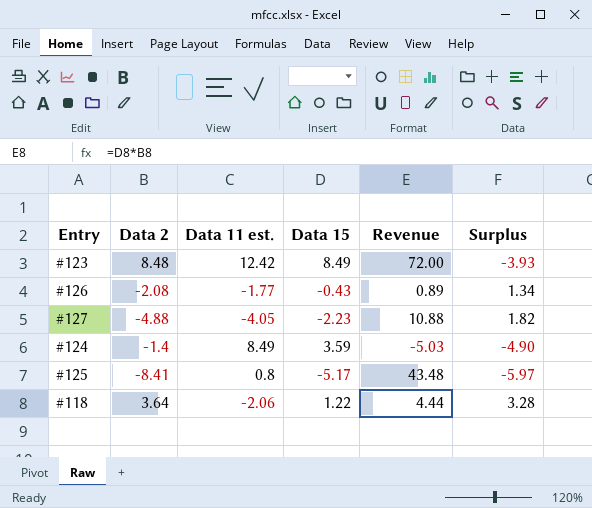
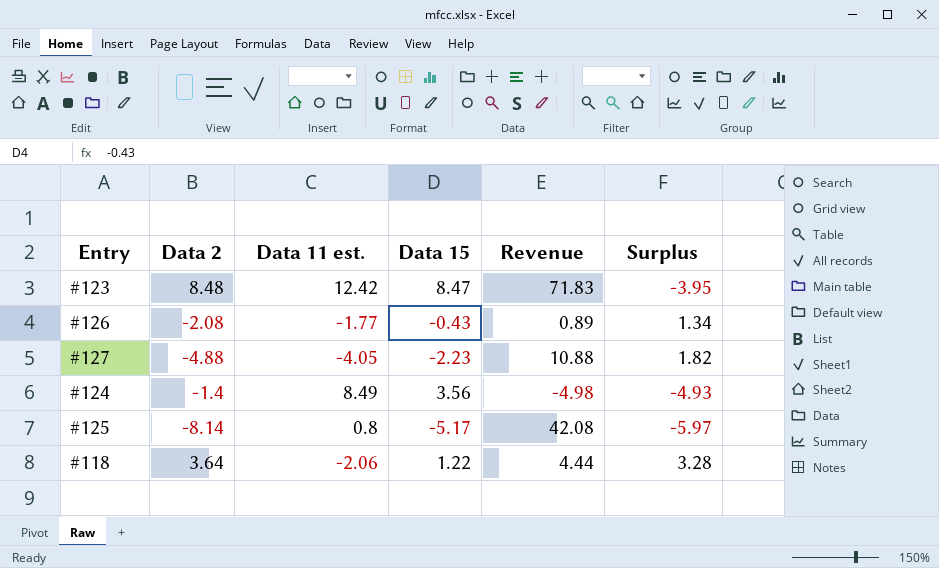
#123 | Data 15: 8.49 -> 8.47
#123 | Revenue: 72.00 -> 71.83
#123 | Surplus: -3.93 -> -3.95
#124 | Data 15: 3.59 -> 3.56
#124 | Revenue: -5.03 -> -4.98
#124 | Surplus: -4.90 -> -4.93
#125 | Data 2: -8.41 -> -8.14
#125 | Revenue: 43.48 -> 42.08

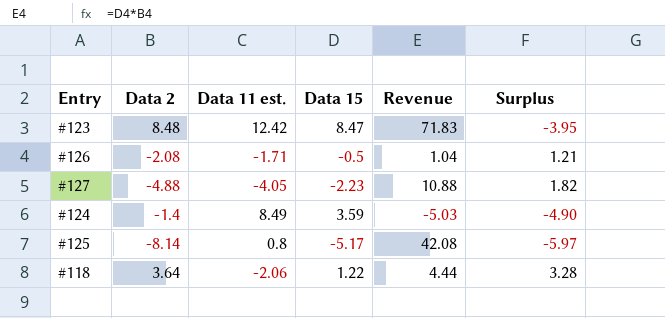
#126 | Data 11 est.: -1.77 -> -1.71
#126 | Data 15: -0.43 -> -0.5
#126 | Revenue: 0.89 -> 1.04
#126 | Surplus: 1.34 -> 1.21
#124 | Data 15: 3.56 -> 3.59
#124 | Revenue: -4.98 -> -5.03
#124 | Surplus: -4.93 -> -4.90

